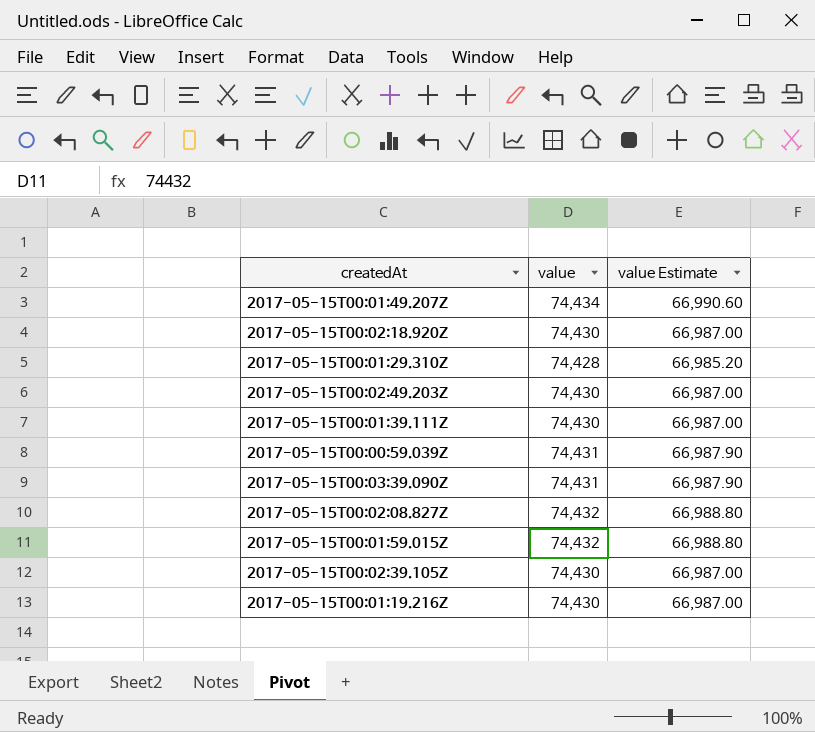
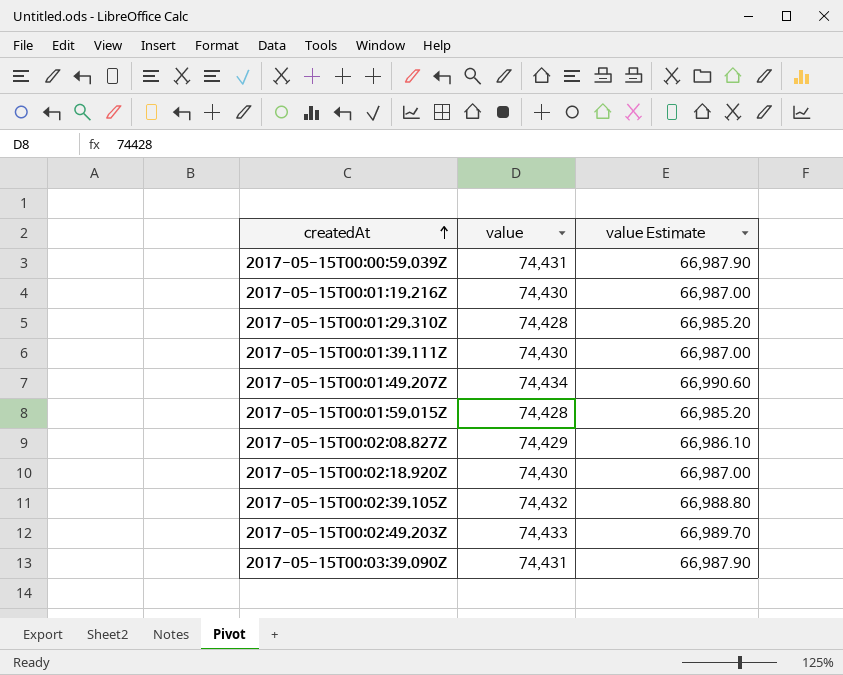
row order: none -> createdAt ascending
2017-05-15T00:01:59.015Z | value: 74,432 -> 74,428
2017-05-15T00:01:59.015Z | value Estimate: 66,988.80 -> 66,985.20
2017-05-15T00:02:08.827Z | value: 74,432 -> 74,429
2017-05-15T00:02:08.827Z | value Estimate: 66,988.80 -> 66,986.10
2017-05-15T00:02:39.105Z | value: 74,430 -> 74,432
2017-05-15T00:02:39.105Z | value Estimate: 66,987.00 -> 66,988.80
2017-05-15T00:02:49.203Z | value: 74,430 -> 74,433
2017-05-15T00:02:49.203Z | value Estimate: 66,987.00 -> 66,989.70

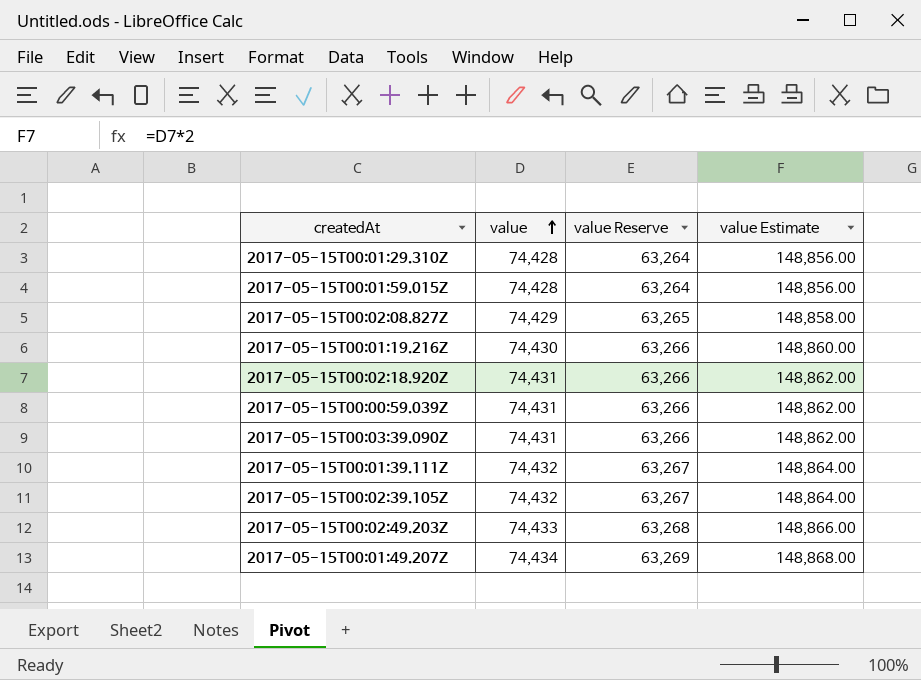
row order: createdAt ascending -> value ascending
column value Reserve | formula: none -> [value] * 0.85
column value Estimate | formula: [value] * 0.9 -> [value] * 2
2017-05-15T00:02:18.920Z | value: 74,430 -> 74,431
2017-05-15T00:01:39.111Z | value: 74,430 -> 74,432

